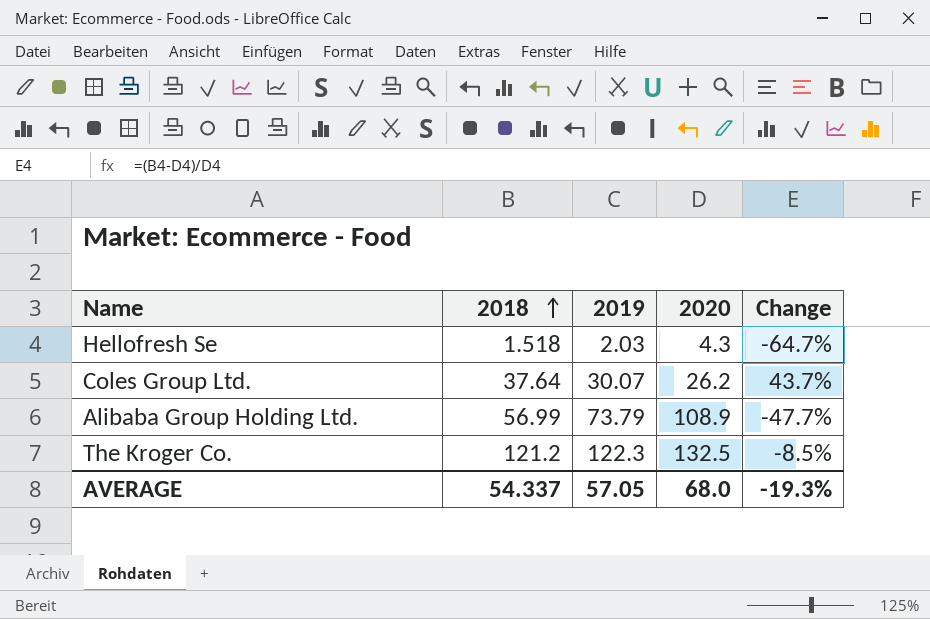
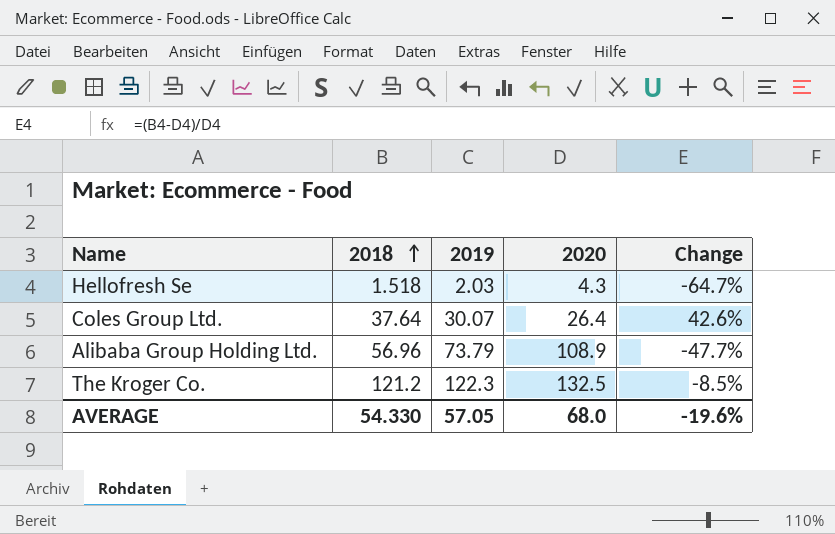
Coles Group Ltd. | 2020: 26.2 -> 26.4
Coles Group Ltd. | Change: 43.7% -> 42.6%
Alibaba Group Holding Ltd. | 2018: 56.99 -> 56.96
AVERAGE | 2018: 54.337 -> 54.330
AVERAGE | Change: -19.3% -> -19.6%

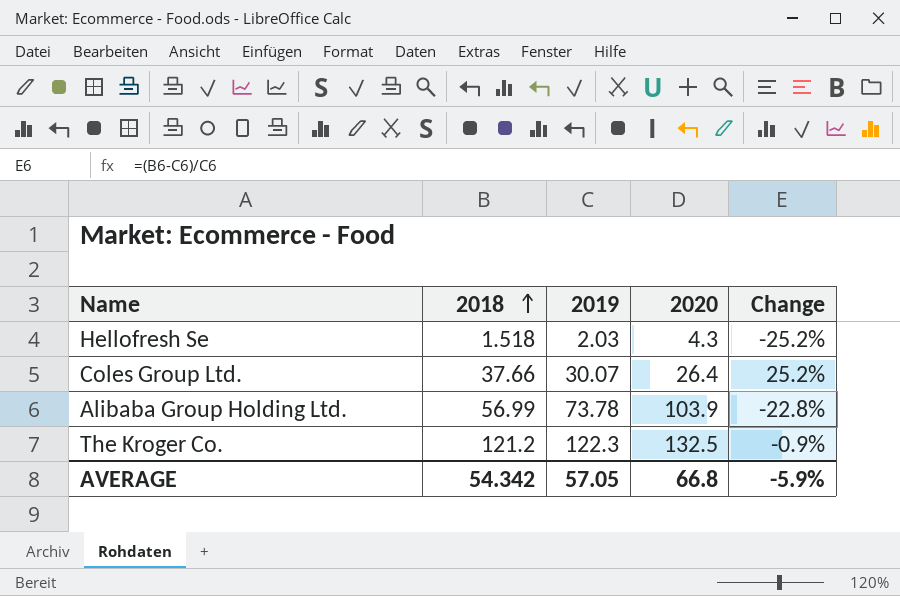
column Change | formula: ([2018] - [2020]) / [2020] -> ([2018] - [2019]) / [2019]
Coles Group Ltd. | 2018: 37.64 -> 37.66
Alibaba Group Holding Ltd. | 2018: 56.96 -> 56.99
Alibaba Group Holding Ltd. | 2019: 73.79 -> 73.78
Alibaba Group Holding Ltd. | 2020: 108.9 -> 103.9
AVERAGE | 2018: 54.330 -> 54.342
AVERAGE | 2020: 68.0 -> 66.8
AVERAGE | Change: -19.6% -> -5.9%

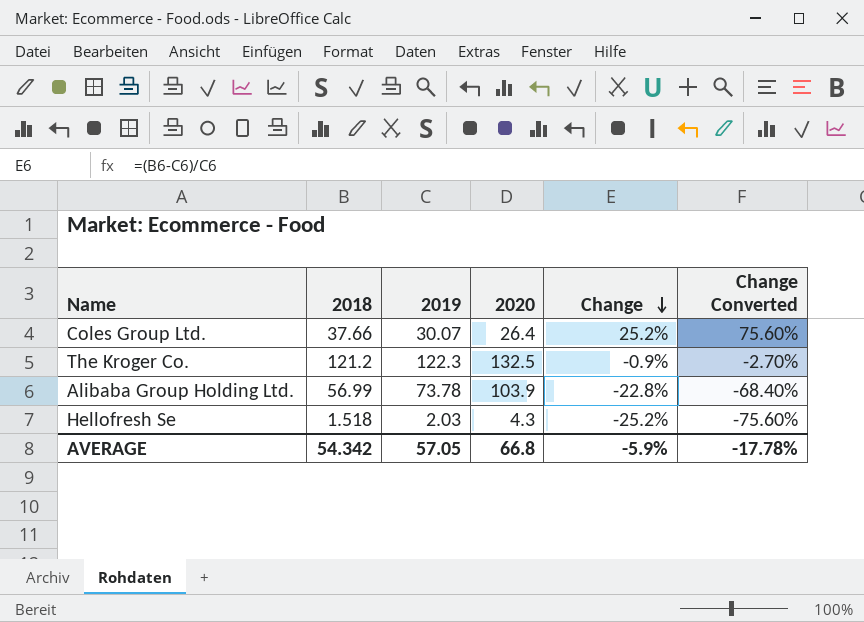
row order: 2018 ascending -> Change descending
column Change Converted | formula: none -> [Change] * 3

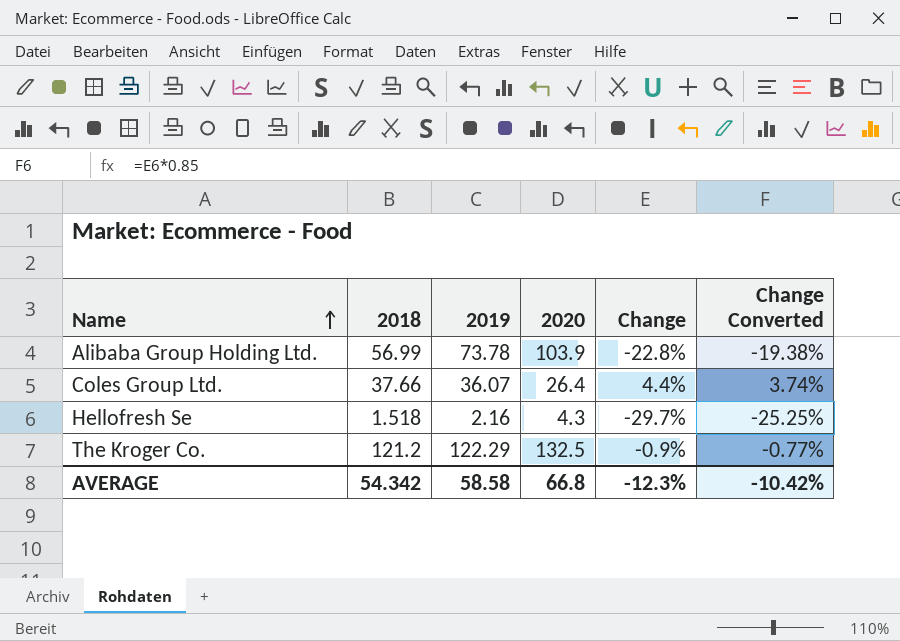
row order: Change descending -> Name ascending
column Change Converted | formula: [Change] * 3 -> [Change] * 0.85
Coles Group Ltd. | 2019: 30.07 -> 36.07
Coles Group Ltd. | Change: 25.2% -> 4.4%
Hellofresh Se | 2019: 2.03 -> 2.16
Hellofresh Se | Change: -25.2% -> -29.7%
The Kroger Co. | 2019: 122.3 -> 122.29
AVERAGE | 2019: 57.05 -> 58.58
AVERAGE | Change: -5.9% -> -12.3%
AVERAGE | Change Converted: -17.78% -> -10.42%

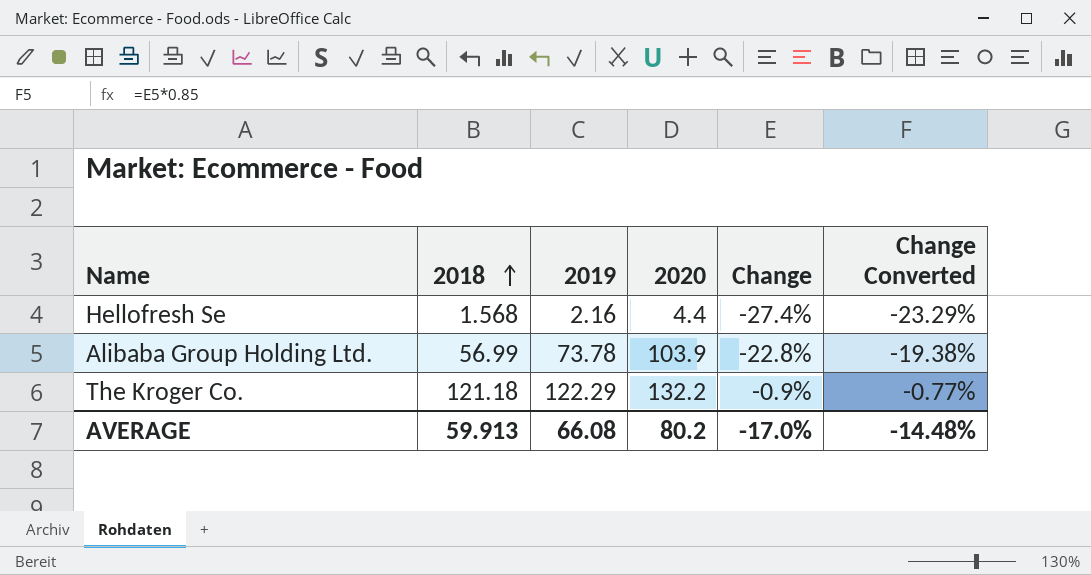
row order: Name ascending -> 2018 ascending
row Coles Group Ltd.: 37.66 | 36.07 | 26.4 | 4.4% | 3.74% -> none
Hellofresh Se | 2018: 1.518 -> 1.568
Hellofresh Se | 2020: 4.3 -> 4.4
Hellofresh Se | Change: -29.7% -> -27.4%
Hellofresh Se | Change Converted: -25.25% -> -23.29%
The Kroger Co. | 2018: 121.2 -> 121.18
The Kroger Co. | 2020: 132.5 -> 132.2
AVERAGE | 2018: 54.342 -> 59.913
AVERAGE | 2019: 58.58 -> 66.08
AVERAGE | 2020: 66.8 -> 80.2
AVERAGE | Change: -12.3% -> -17.0%
AVERAGE | Change Converted: -10.42% -> -14.48%

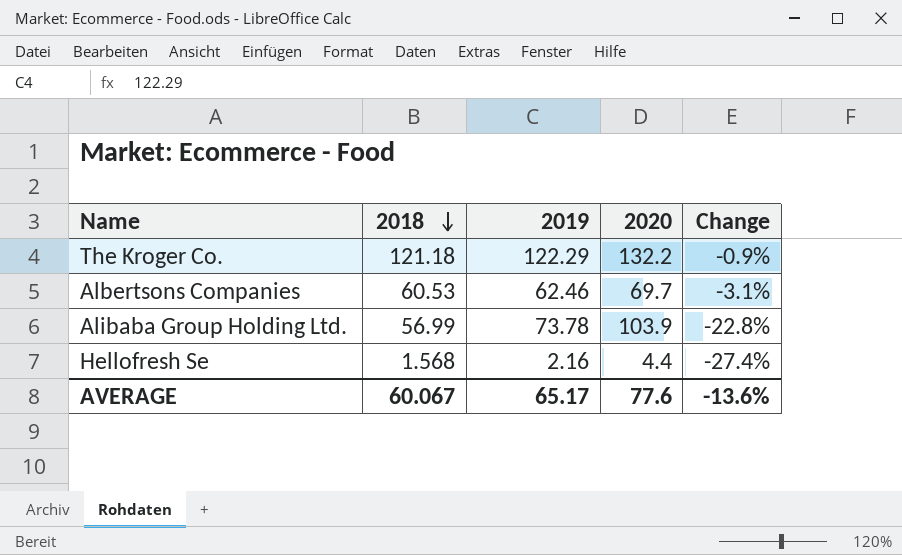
row order: 2018 ascending -> 2018 descending
column Change Converted | formula: [Change] * 0.85 -> none
row Albertsons Companies: none -> 60.53 | 62.46 | 69.7 | -3.1%
AVERAGE | 2018: 59.913 -> 60.067
AVERAGE | 2019: 66.08 -> 65.17
AVERAGE | 2020: 80.2 -> 77.6
AVERAGE | Change: -17.0% -> -13.6%

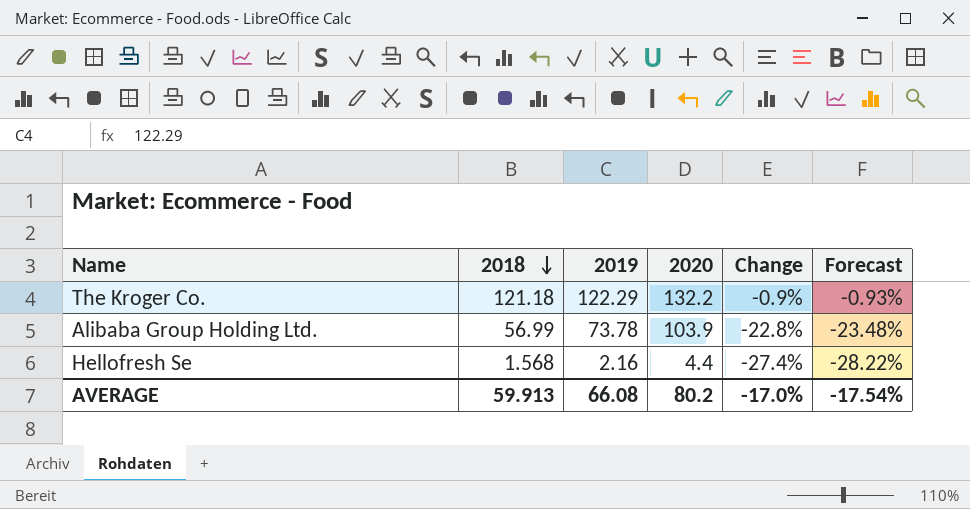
column Forecast | formula: none -> [Change] * 1.03
row Albertsons Companies: 60.53 | 62.46 | 69.7 | -3.1% -> none
AVERAGE | 2018: 60.067 -> 59.913
AVERAGE | 2019: 65.17 -> 66.08
AVERAGE | 2020: 77.6 -> 80.2
AVERAGE | Change: -13.6% -> -17.0%

